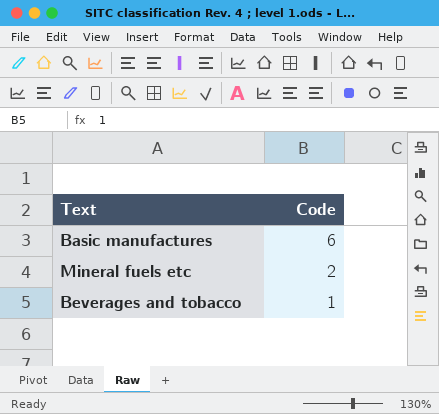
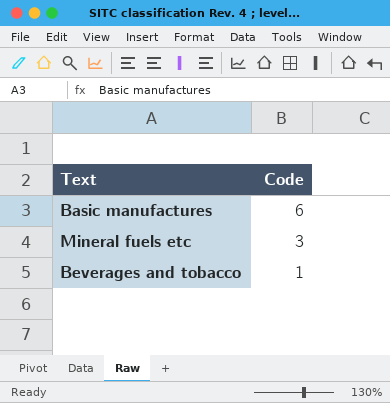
Mineral fuels etc | Code: 2 -> 3

